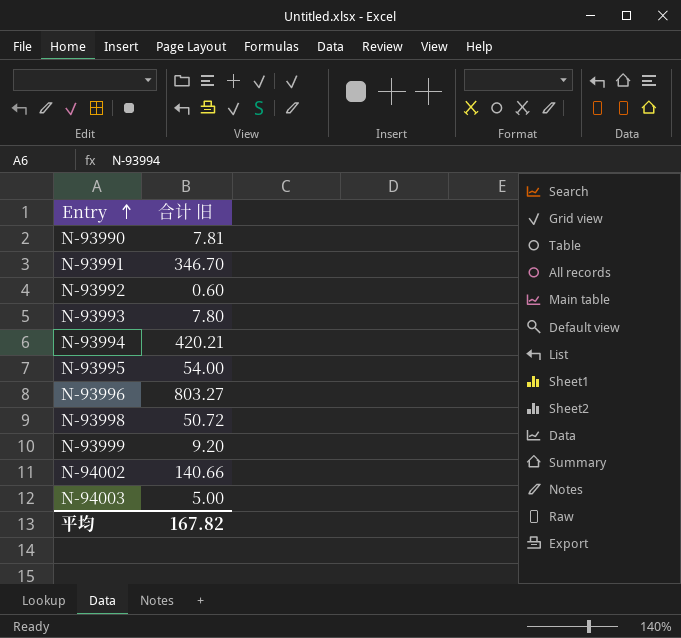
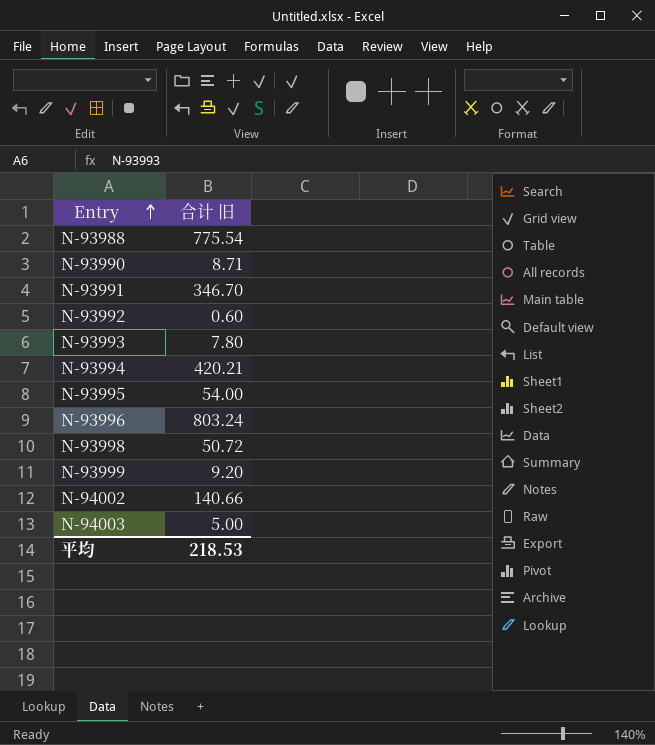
row N-93988: none -> 775.54
N-93990 | 合计 旧: 7.81 -> 8.71
N-93996 | 合计 旧: 803.27 -> 803.24
平均 | 合计 旧: 167.82 -> 218.53

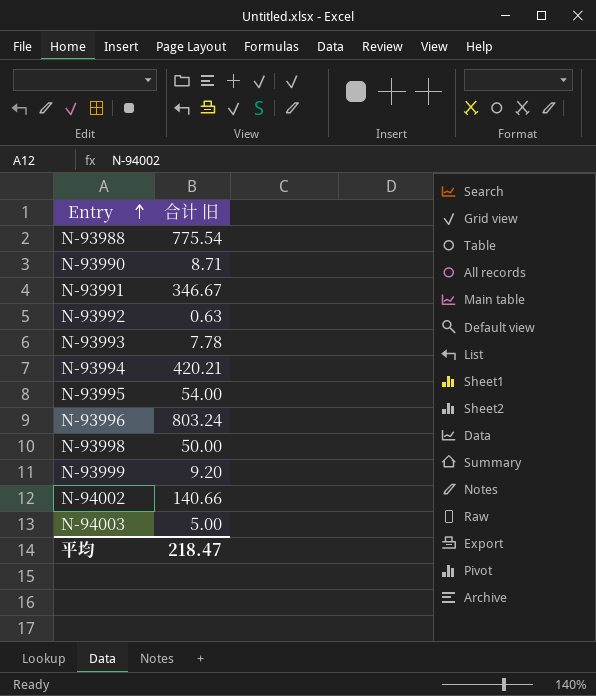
N-93991 | 合计 旧: 346.70 -> 346.67
N-93992 | 合计 旧: 0.60 -> 0.63
N-93993 | 合计 旧: 7.80 -> 7.78
N-93998 | 合计 旧: 50.72 -> 50.00
平均 | 合计 旧: 218.53 -> 218.47

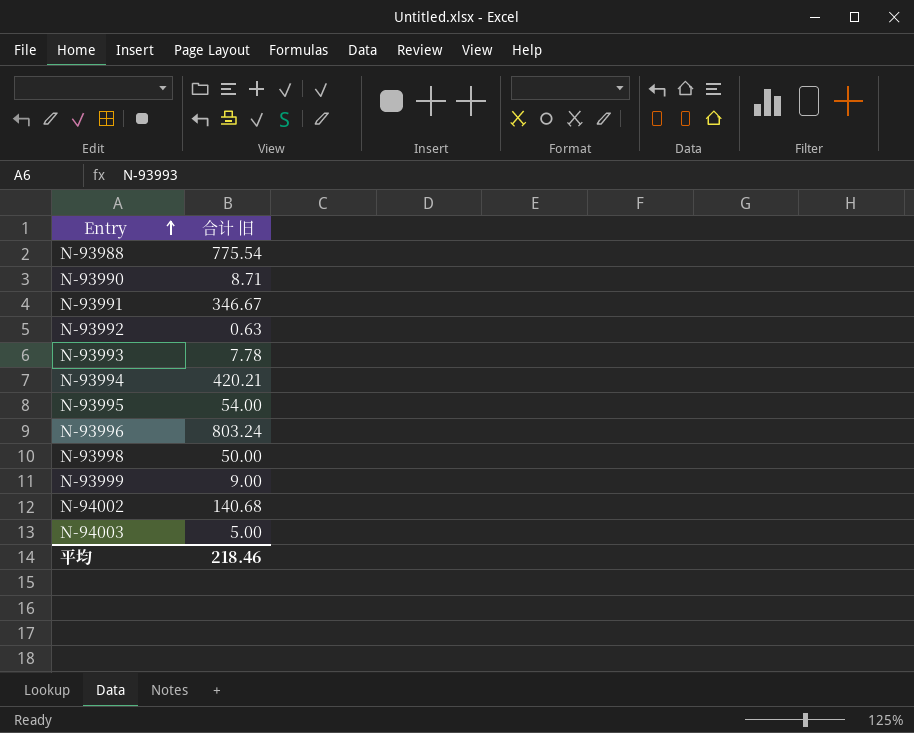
N-93999 | 合计 旧: 9.20 -> 9.00
N-94002 | 合计 旧: 140.66 -> 140.68
平均 | 合计 旧: 218.47 -> 218.46

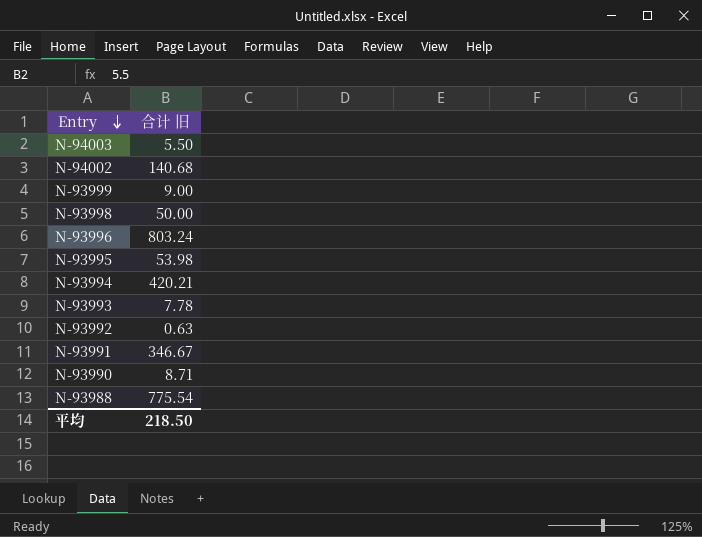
row order: Entry ascending -> Entry descending
N-94003 | 合计 旧: 5.00 -> 5.50
N-93995 | 合计 旧: 54.00 -> 53.98
平均 | 合计 旧: 218.46 -> 218.50

